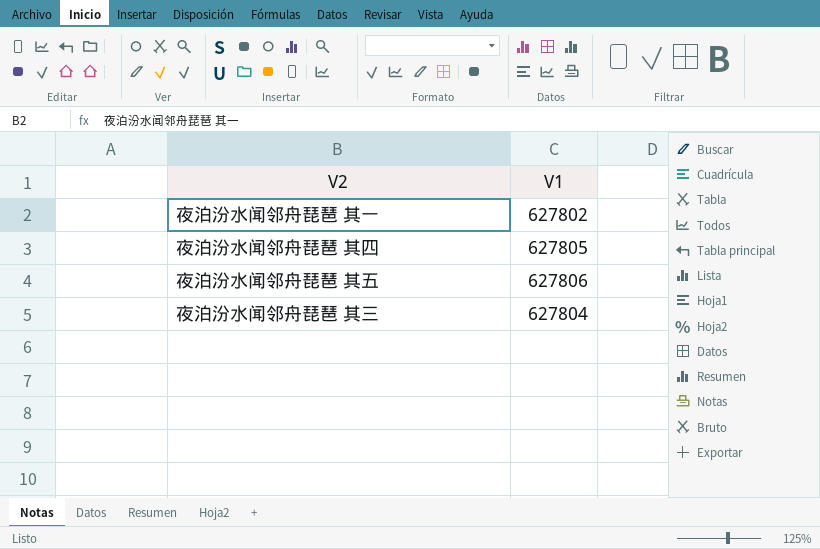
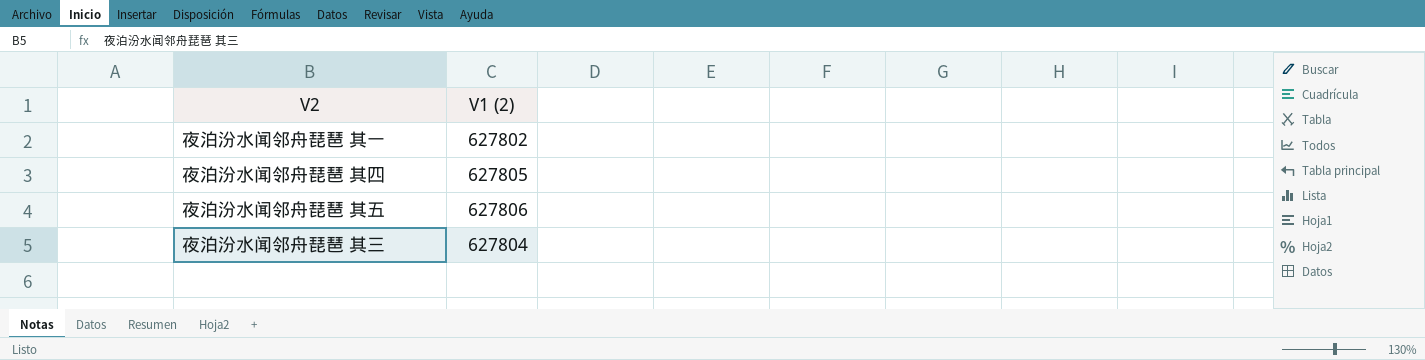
column name: V1 -> V1 (2)

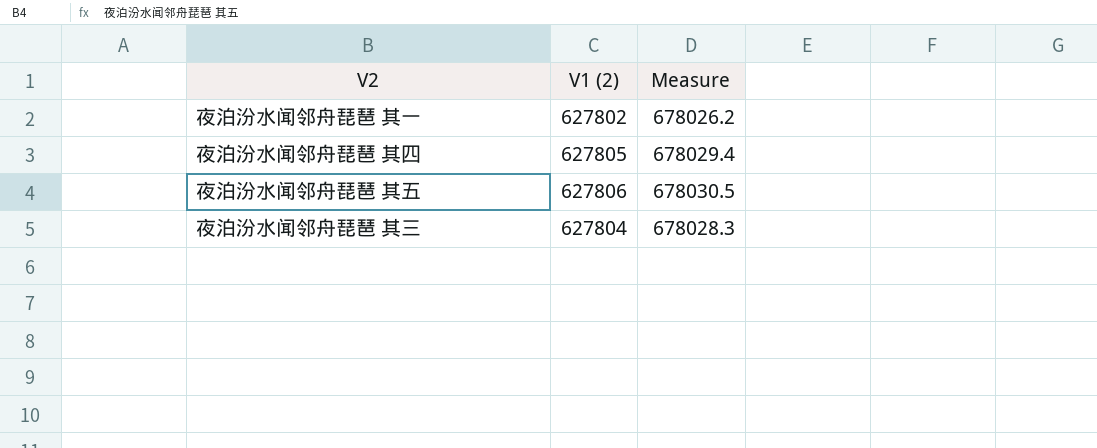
column Measure | formula: none -> [V1 (2)] * 1.08

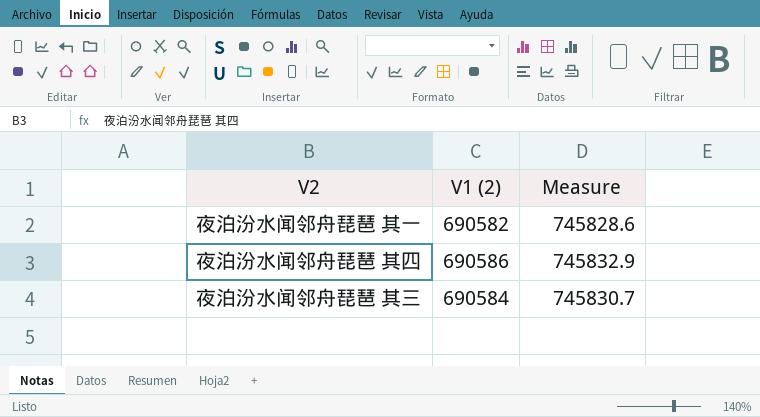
row 夜泊汾水闻邻舟琵琶 其五: 627806 | 678030.5 -> none
夜泊汾水闻邻舟琵琶 其一 | V1 (2): 627802 -> 690582
夜泊汾水闻邻舟琵琶 其一 | Measure: 678026.2 -> 745828.6
夜泊汾水闻邻舟琵琶 其四 | V1 (2): 627805 -> 690586
夜泊汾水闻邻舟琵琶 其四 | Measure: 678029.4 -> 745832.9
夜泊汾水闻邻舟琵琶 其三 | V1 (2): 627804 -> 690584
夜泊汾水闻邻舟琵琶 其三 | Measure: 678028.3 -> 745830.7

